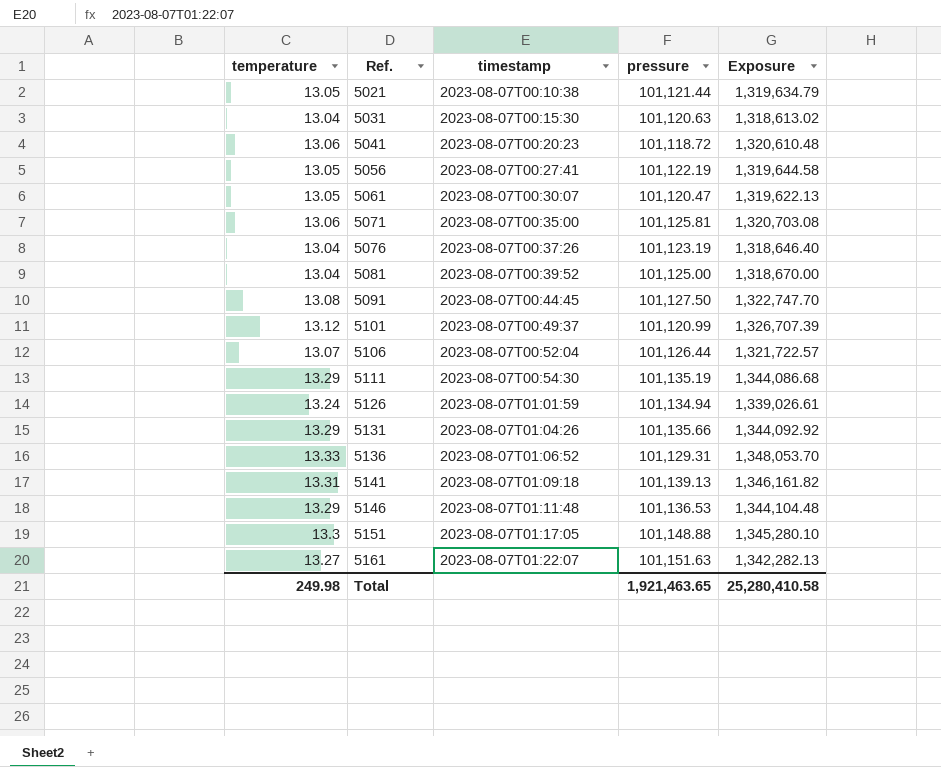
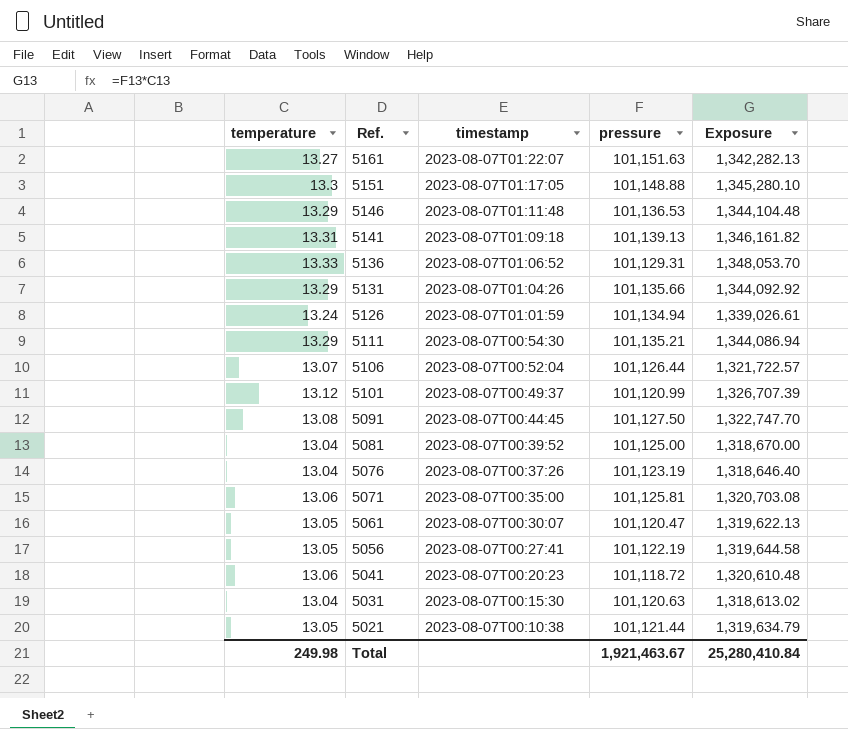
row order: Ref. ascending -> Ref. descending
5111 | pressure: 101,135.19 -> 101,135.21
5111 | Exposure: 1,344,086.68 -> 1,344,086.94
Total | pressure: 1,921,463.65 -> 1,921,463.67
Total | Exposure: 25,280,410.58 -> 25,280,410.84

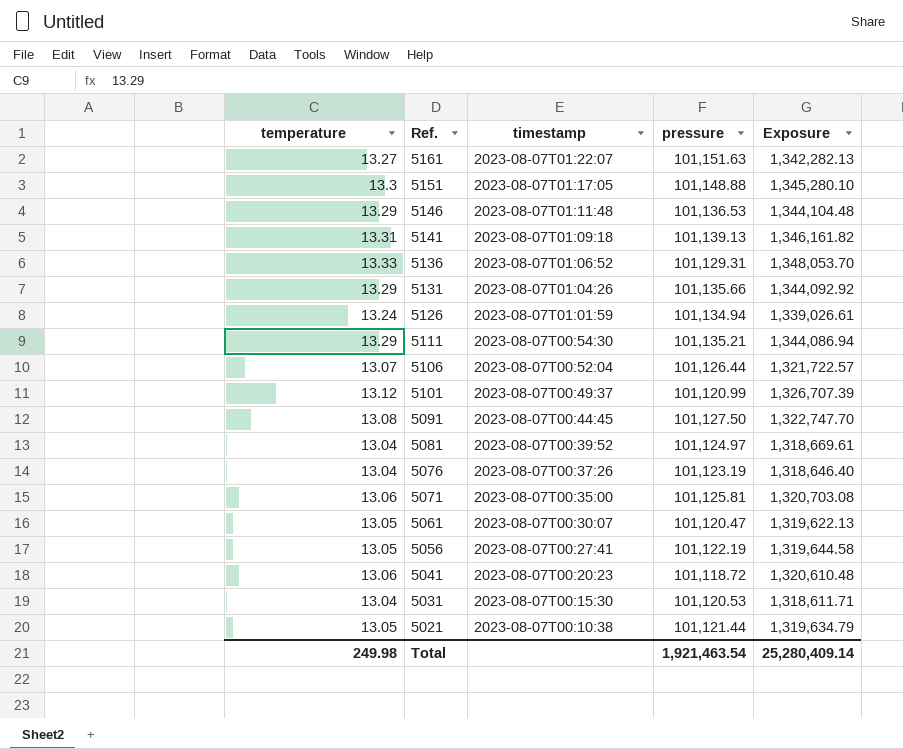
5081 | pressure: 101,125.00 -> 101,124.97
5081 | Exposure: 1,318,670.00 -> 1,318,669.61
5031 | pressure: 101,120.63 -> 101,120.53
5031 | Exposure: 1,318,613.02 -> 1,318,611.71
Total | pressure: 1,921,463.67 -> 1,921,463.54
Total | Exposure: 25,280,410.84 -> 25,280,409.14

